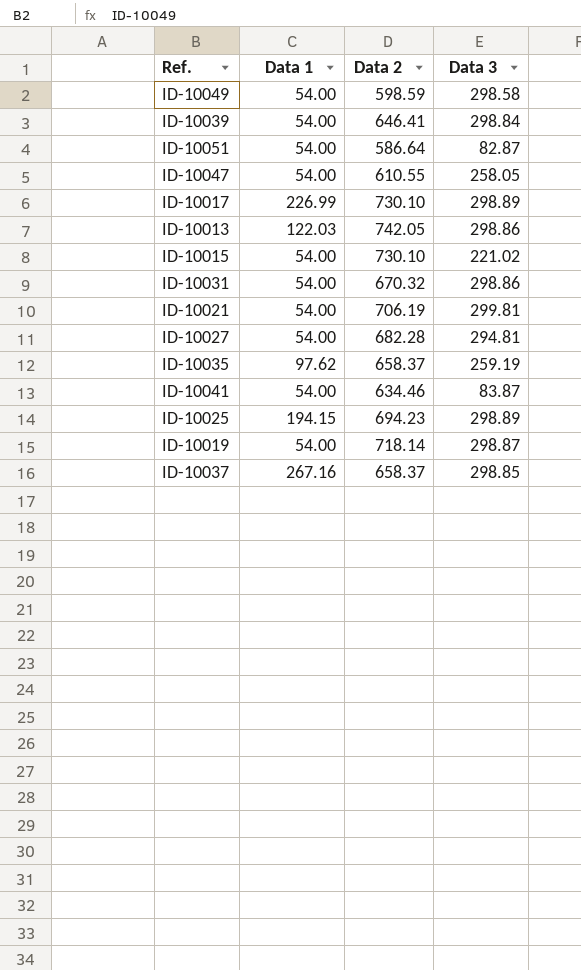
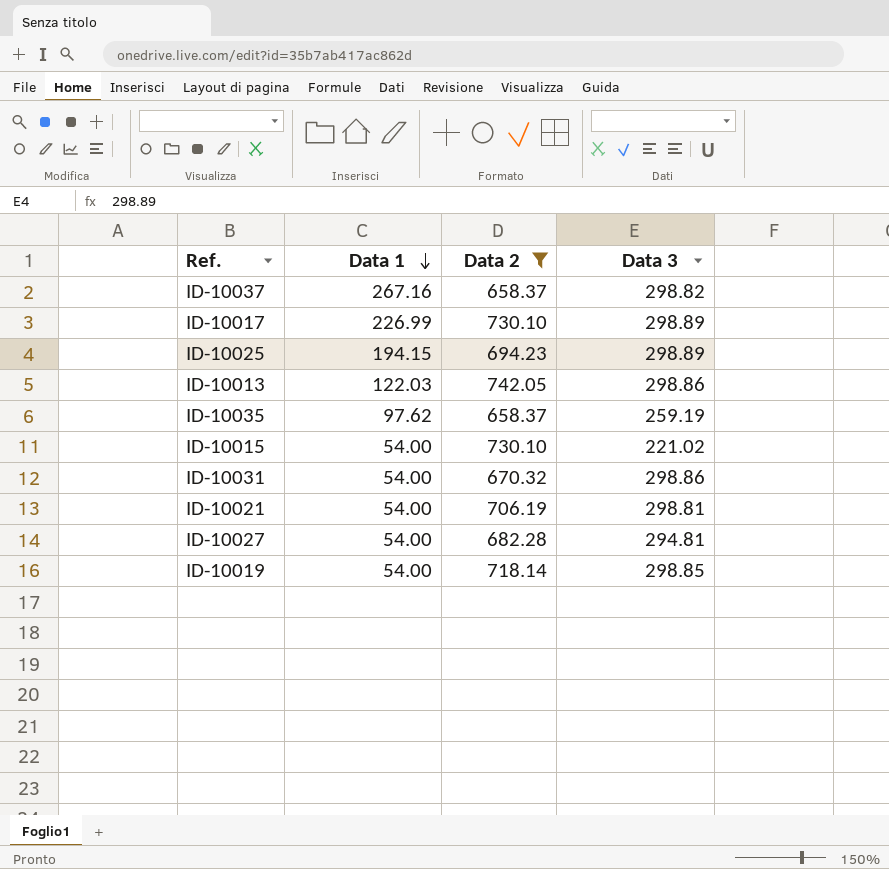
filter: none -> Data 2 >= 658.37
row order: none -> Data 1 descending
ID-10037 | Data 3: 298.85 -> 298.82
ID-10021 | Data 3: 299.81 -> 298.81
ID-10019 | Data 3: 298.87 -> 298.85

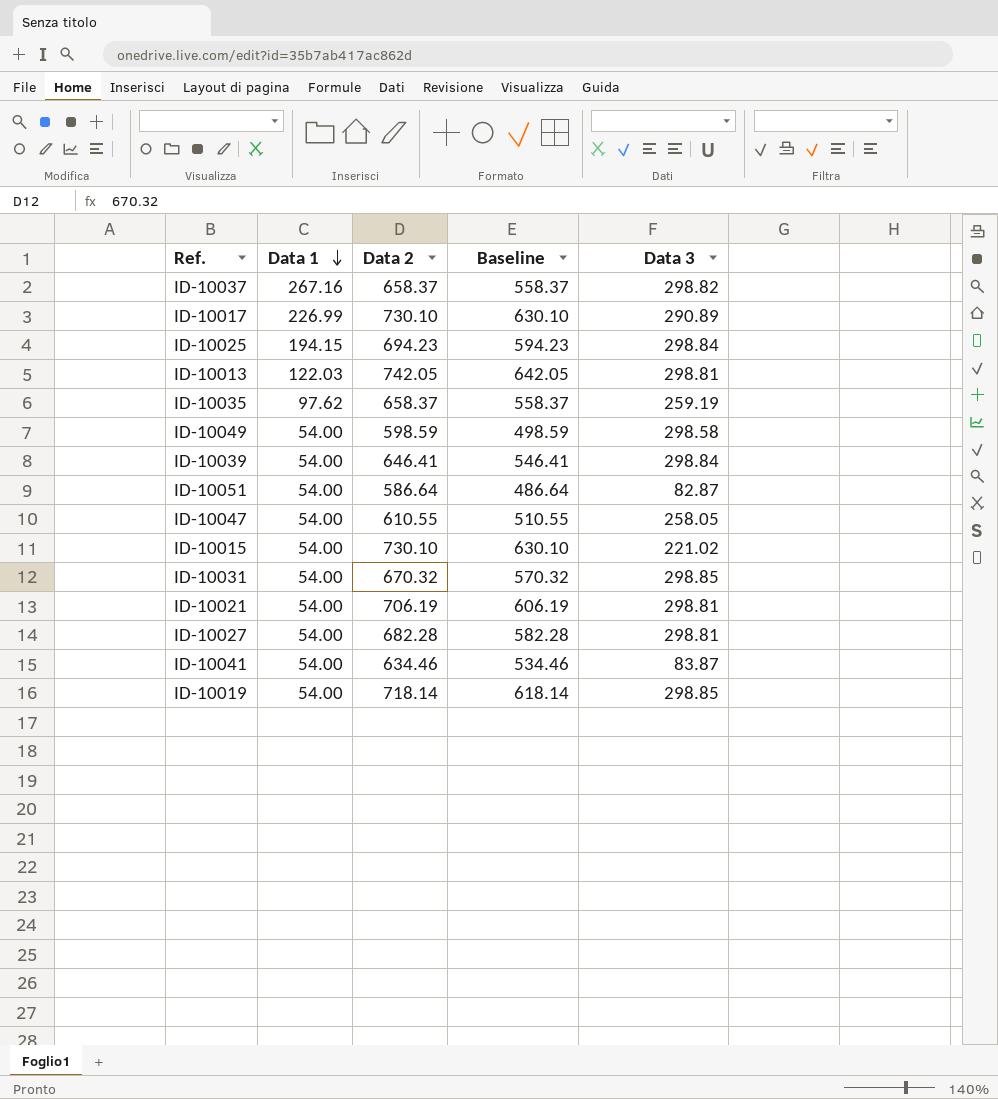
filter: Data 2 >= 658.37 -> none
column Baseline | formula: none -> [Data 2] - 100
ID-10017 | Data 3: 298.89 -> 290.89
ID-10025 | Data 3: 298.89 -> 298.84
ID-10013 | Data 3: 298.86 -> 298.81
ID-10031 | Data 3: 298.86 -> 298.85
ID-10027 | Data 3: 294.81 -> 298.81

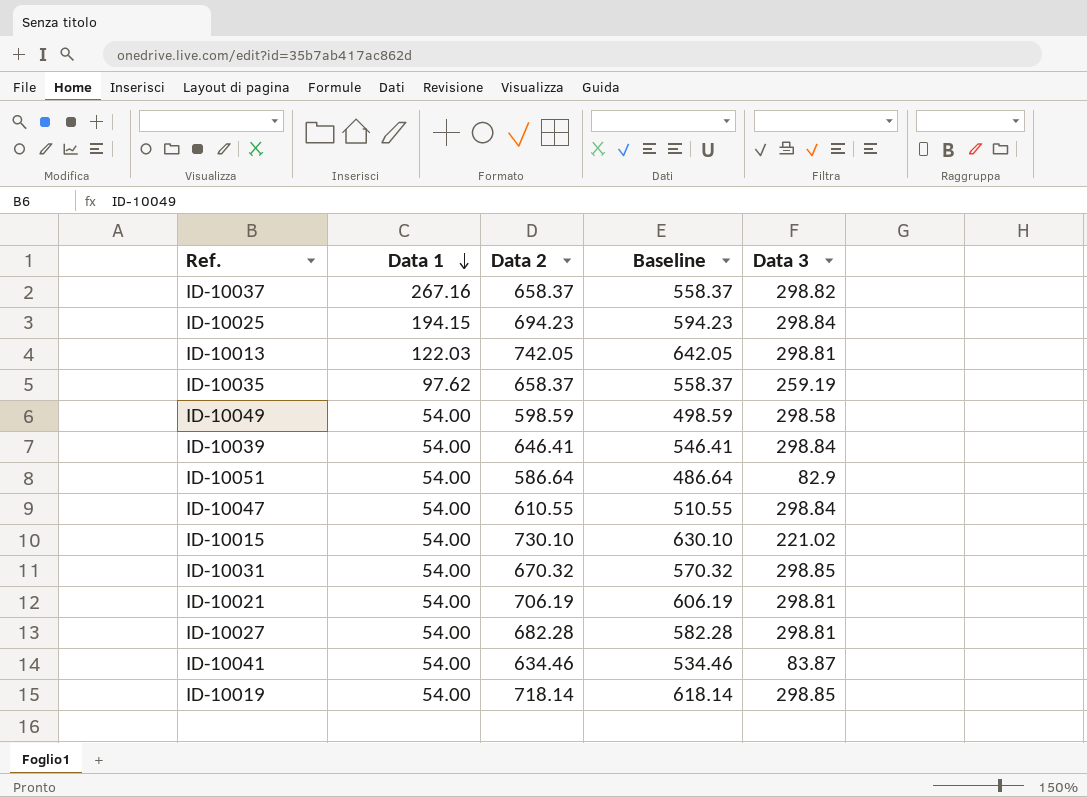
row ID-10017: 226.99 | 730.10 | 630.10 | 290.89 -> none
ID-10051 | Data 3: 82.87 -> 82.9
ID-10047 | Data 3: 258.05 -> 298.84

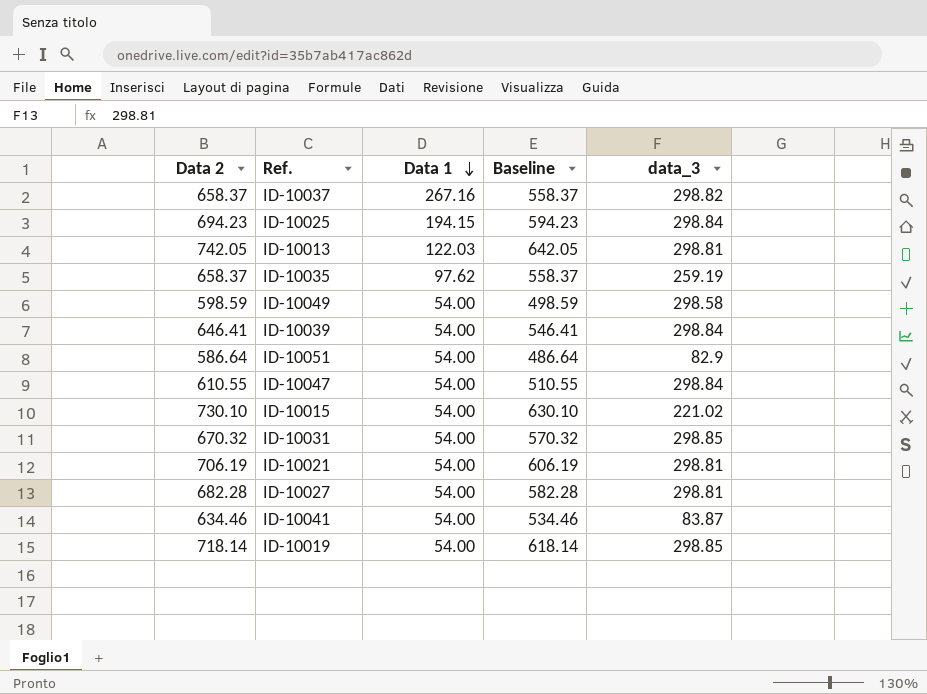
column Data 2 | position: 3 -> 1
column name: Data 3 -> data_3

